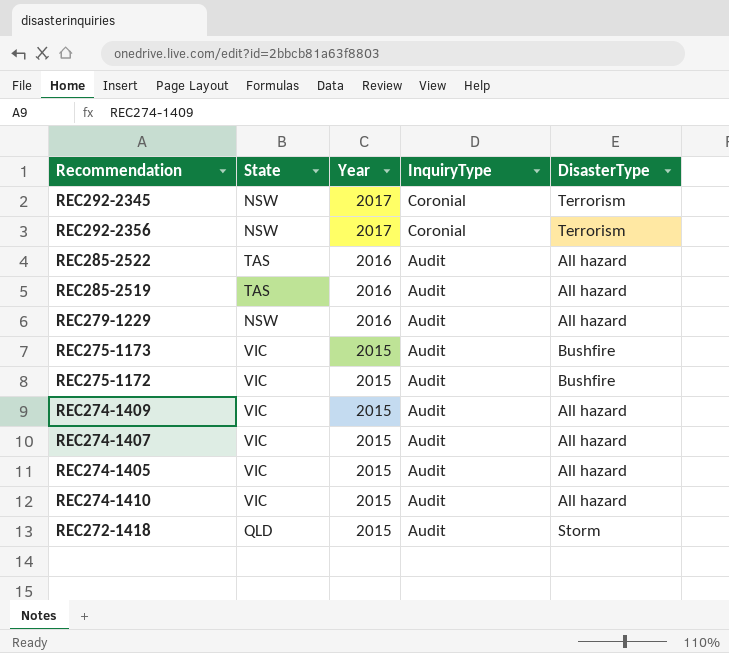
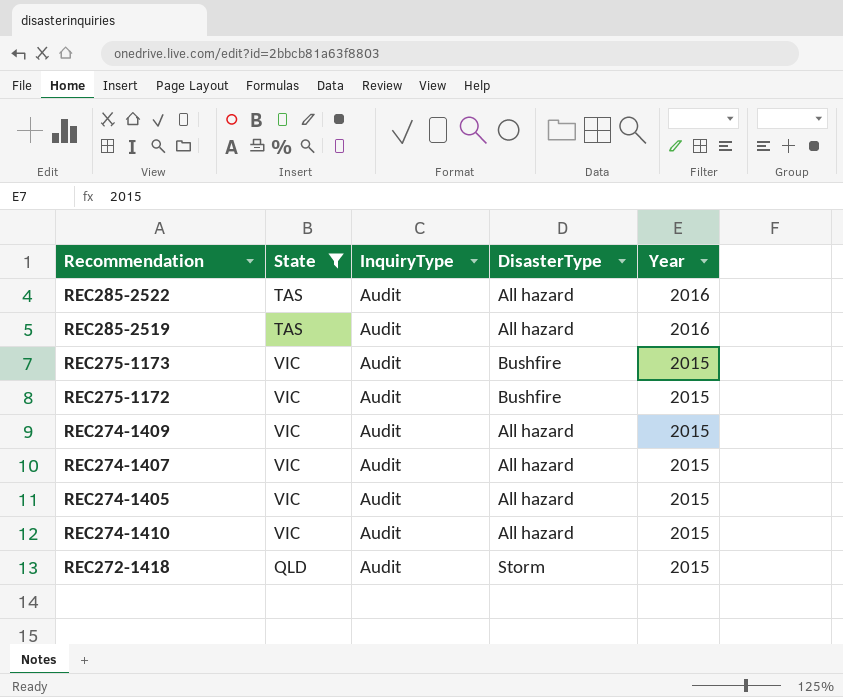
filter: none -> State != NSW
column Year | position: 3 -> 5

